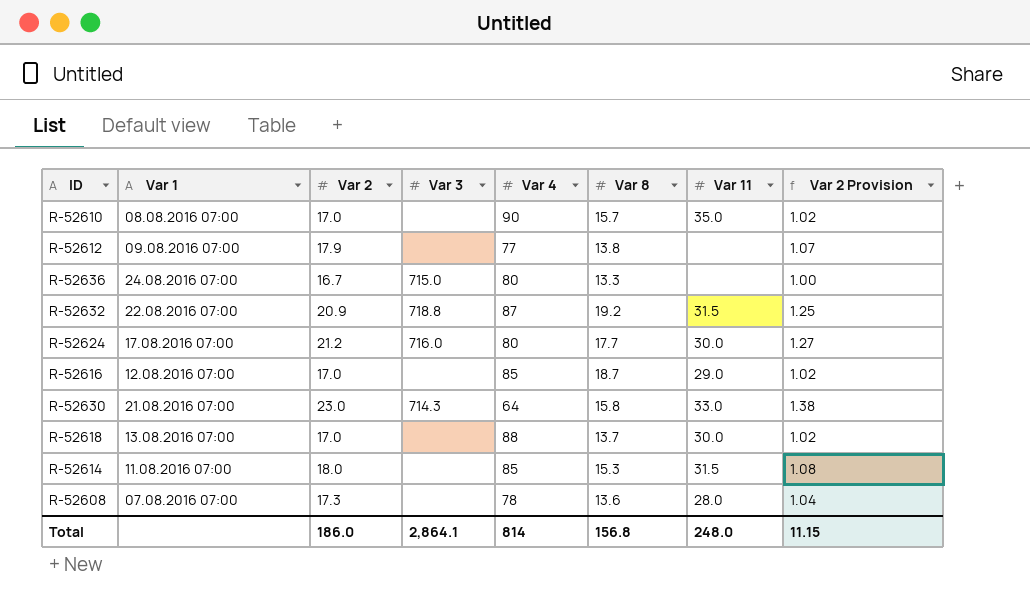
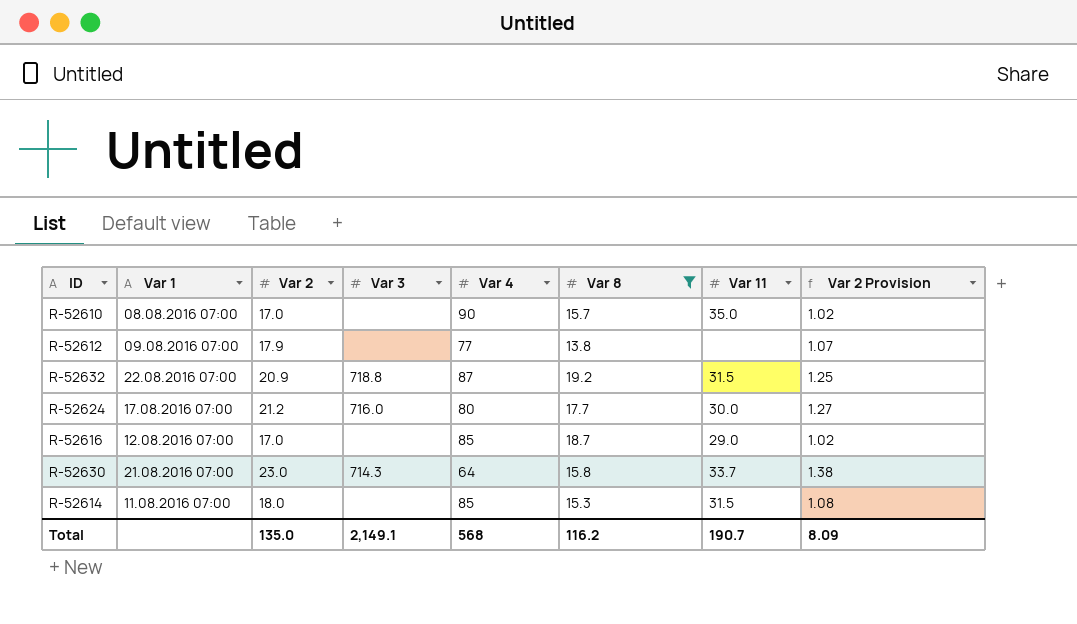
filter: none -> Var 8 >= 13.8
R-52630 | Var 11: 33.0 -> 33.7
Total | Var 2: 186.0 -> 135.0
Total | Var 3: 2,864.1 -> 2,149.1
Total | Var 4: 814 -> 568
Total | Var 8: 156.8 -> 116.2
Total | Var 11: 248.0 -> 190.7
Total | Var 2 Provision: 11.15 -> 8.09

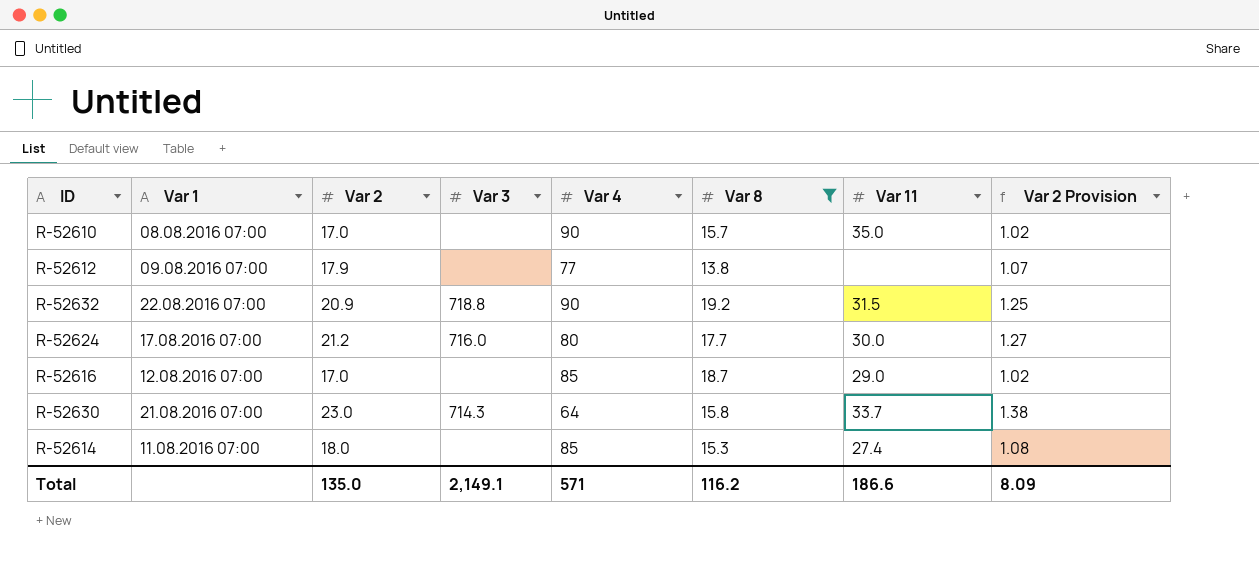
R-52632 | Var 4: 87 -> 90
R-52614 | Var 11: 31.5 -> 27.4
Total | Var 4: 568 -> 571
Total | Var 11: 190.7 -> 186.6

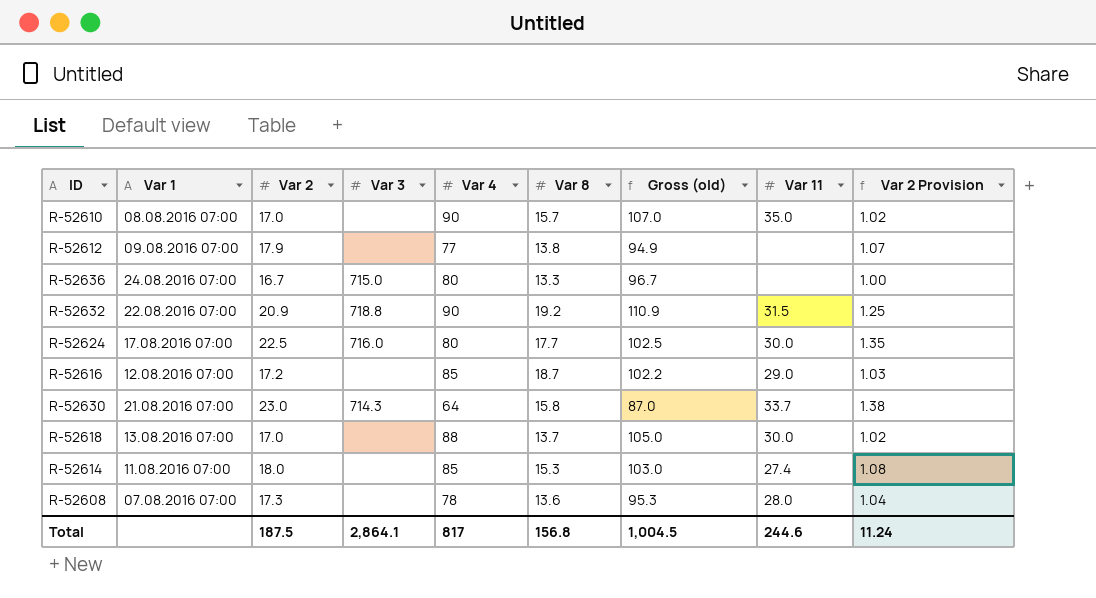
filter: Var 8 >= 13.8 -> none
column Gross (old) | formula: none -> [Var 2] + [Var 4]
R-52624 | Var 2: 21.2 -> 22.5
R-52624 | Var 2 Provision: 1.27 -> 1.35
R-52616 | Var 2: 17.0 -> 17.2
R-52616 | Var 2 Provision: 1.02 -> 1.03
Total | Var 2: 135.0 -> 187.5
Total | Var 3: 2,149.1 -> 2,864.1
Total | Var 4: 571 -> 817
Total | Var 8: 116.2 -> 156.8
Total | Var 11: 186.6 -> 244.6
Total | Var 2 Provision: 8.09 -> 11.24

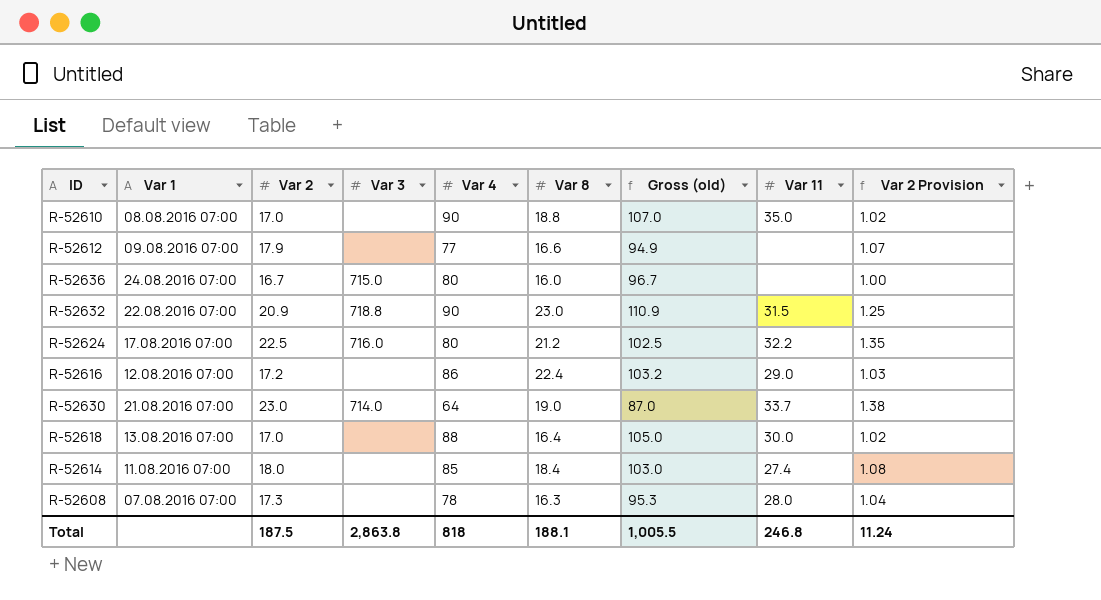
R-52610 | Var 8: 15.7 -> 18.8
R-52612 | Var 8: 13.8 -> 16.6
R-52636 | Var 8: 13.3 -> 16.0
R-52632 | Var 8: 19.2 -> 23.0
R-52624 | Var 8: 17.7 -> 21.2
R-52624 | Var 11: 30.0 -> 32.2
R-52616 | Var 4: 85 -> 86
R-52616 | Var 8: 18.7 -> 22.4
R-52616 | Gross (old): 102.2 -> 103.2
R-52630 | Var 3: 714.3 -> 714.0
R-52630 | Var 8: 15.8 -> 19.0
R-52618 | Var 8: 13.7 -> 16.4
R-52614 | Var 8: 15.3 -> 18.4
R-52608 | Var 8: 13.6 -> 16.3
Total | Var 3: 2,864.1 -> 2,863.8
Total | Var 4: 817 -> 818
Total | Var 8: 156.8 -> 188.1
Total | Gross (old): 1,004.5 -> 1,005.5
Total | Var 11: 244.6 -> 246.8

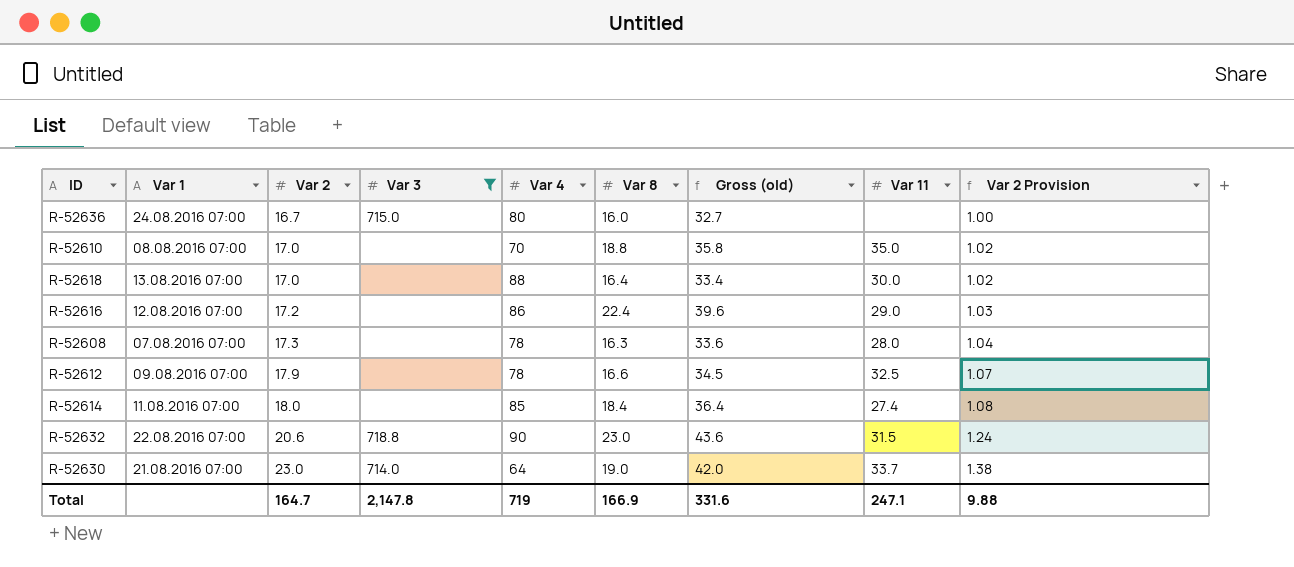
filter: none -> Var 3 != 716.0
row order: none -> Var 2 ascending
column Gross (old) | formula: [Var 2] + [Var 4] -> [Var 2] + [Var 8]
R-52610 | Var 4: 90 -> 70
R-52612 | Var 4: 77 -> 78
R-52612 | Var 11: none -> 32.5
R-52632 | Var 2: 20.9 -> 20.6
R-52632 | Var 2 Provision: 1.25 -> 1.24
Total | Var 2: 187.5 -> 164.7
Total | Var 3: 2,863.8 -> 2,147.8
Total | Var 4: 818 -> 719
Total | Var 8: 188.1 -> 166.9
Total | Gross (old): 1,005.5 -> 331.6
Total | Var 11: 246.8 -> 247.1
Total | Var 2 Provision: 11.24 -> 9.88

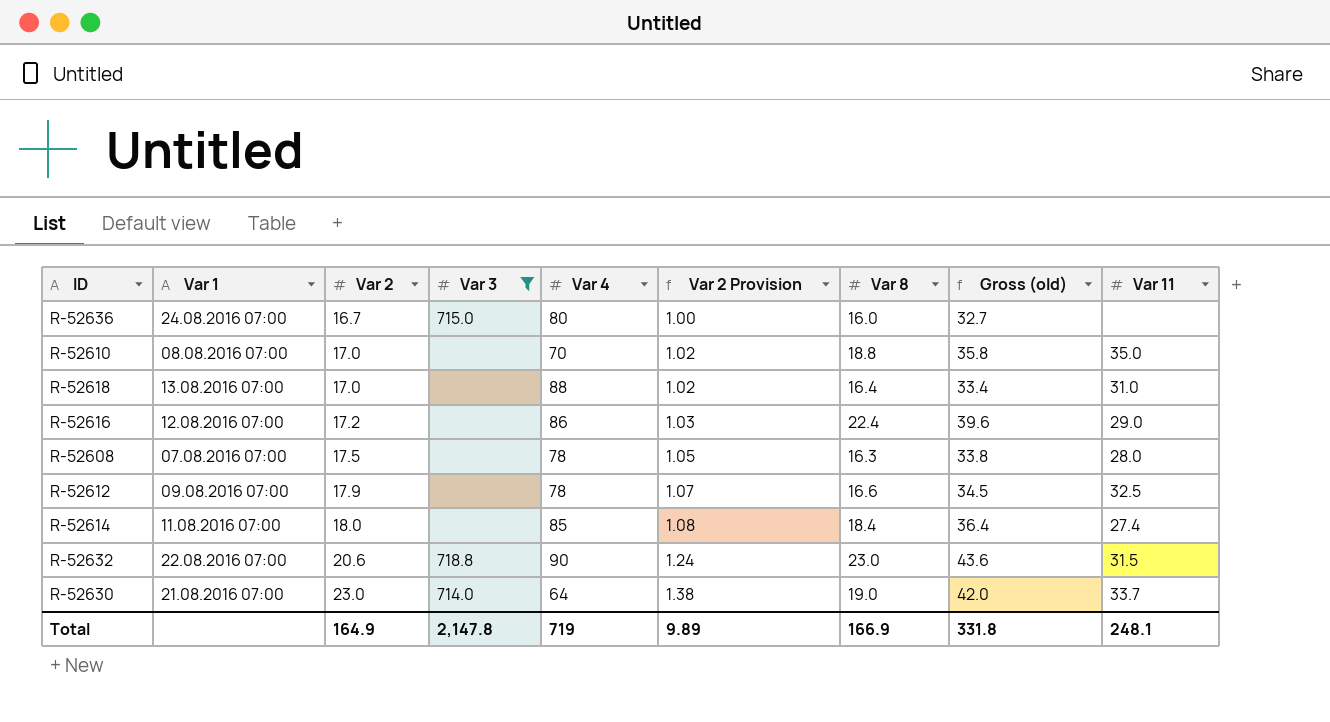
column Var 2 Provision | position: 9 -> 6
R-52618 | Var 11: 30.0 -> 31.0
R-52608 | Var 2: 17.3 -> 17.5
R-52608 | Var 2 Provision: 1.04 -> 1.05
R-52608 | Gross (old): 33.6 -> 33.8
Total | Var 2: 164.7 -> 164.9
Total | Var 2 Provision: 9.88 -> 9.89
Total | Gross (old): 331.6 -> 331.8
Total | Var 11: 247.1 -> 248.1

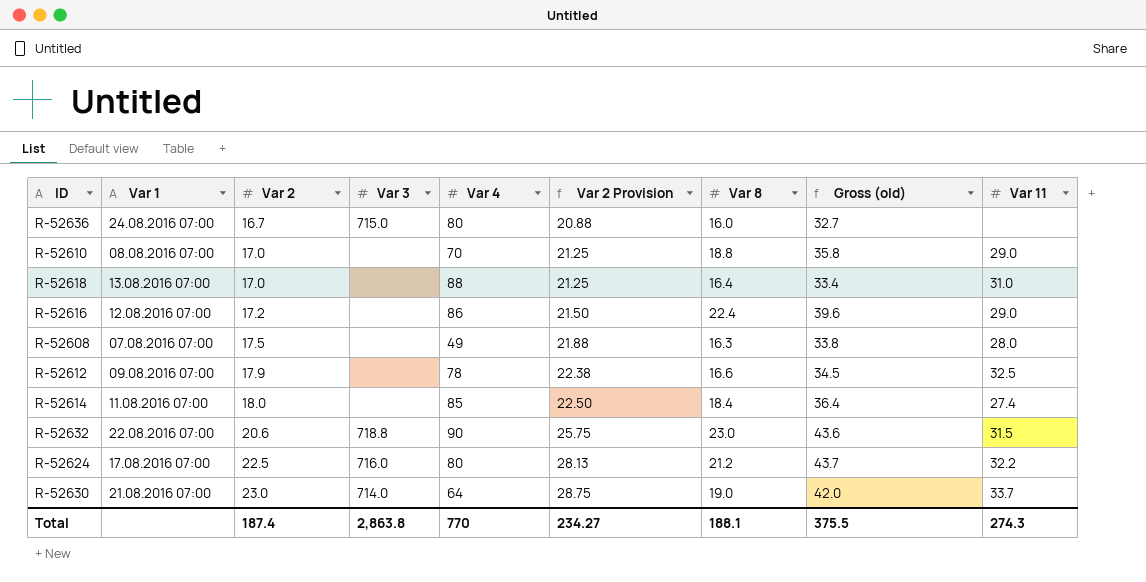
filter: Var 3 != 716.0 -> none
column Var 2 Provision | formula: [Var 2] * 0.06 -> [Var 2] * 1.25
R-52610 | Var 11: 35.0 -> 29.0
R-52608 | Var 4: 78 -> 49
Total | Var 2: 164.9 -> 187.4
Total | Var 3: 2,147.8 -> 2,863.8
Total | Var 4: 719 -> 770
Total | Var 2 Provision: 9.89 -> 234.27
Total | Var 8: 166.9 -> 188.1
Total | Gross (old): 331.8 -> 375.5
Total | Var 11: 248.1 -> 274.3

